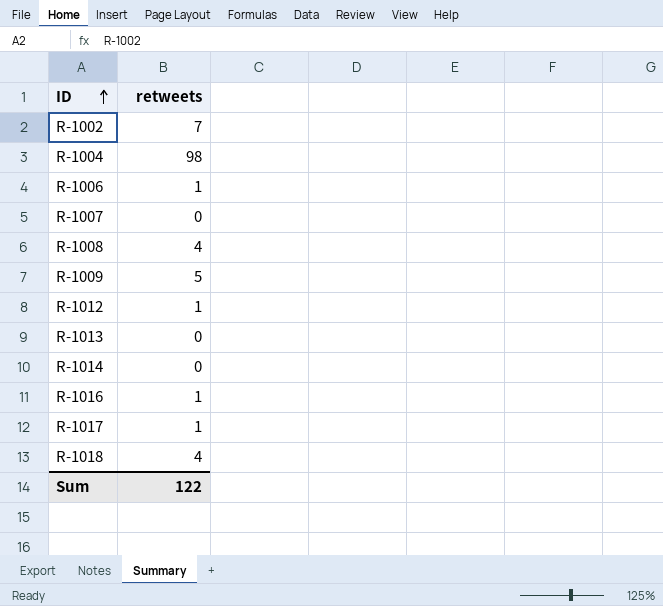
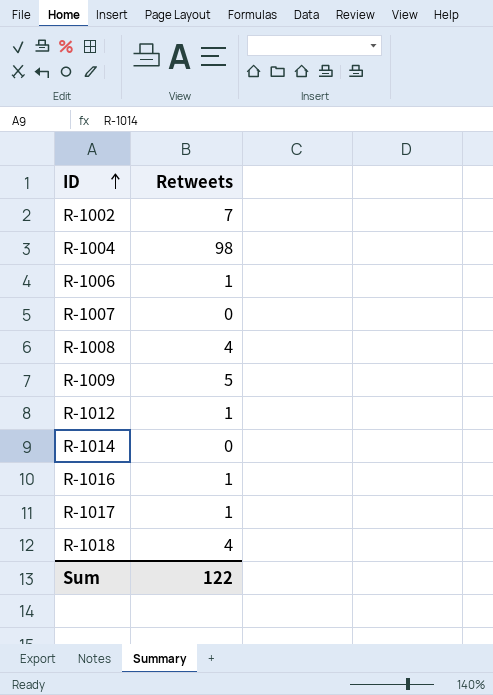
column name: retweets -> Retweets
row R-1013: 0 -> none

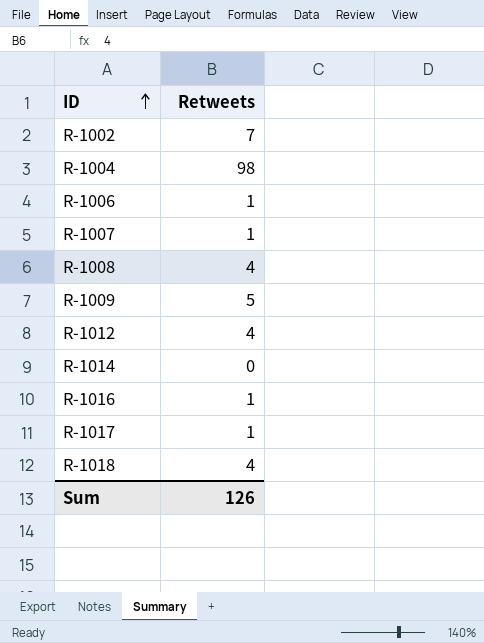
R-1007 | Retweets: 0 -> 1
R-1012 | Retweets: 1 -> 4
Sum | Retweets: 122 -> 126

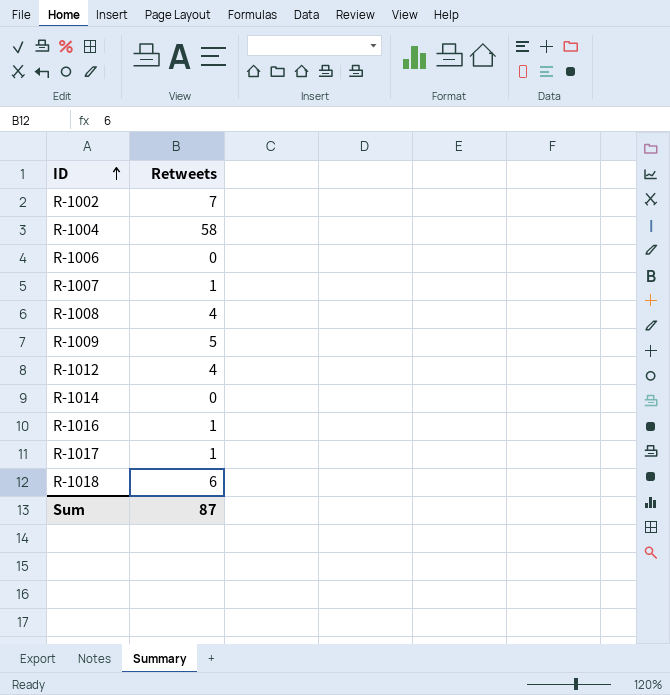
R-1004 | Retweets: 98 -> 58
R-1006 | Retweets: 1 -> 0
R-1018 | Retweets: 4 -> 6
Sum | Retweets: 126 -> 87

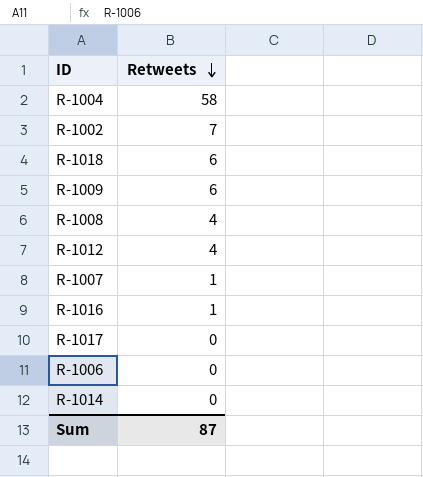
row order: ID ascending -> Retweets descending
R-1009 | Retweets: 5 -> 6
R-1017 | Retweets: 1 -> 0

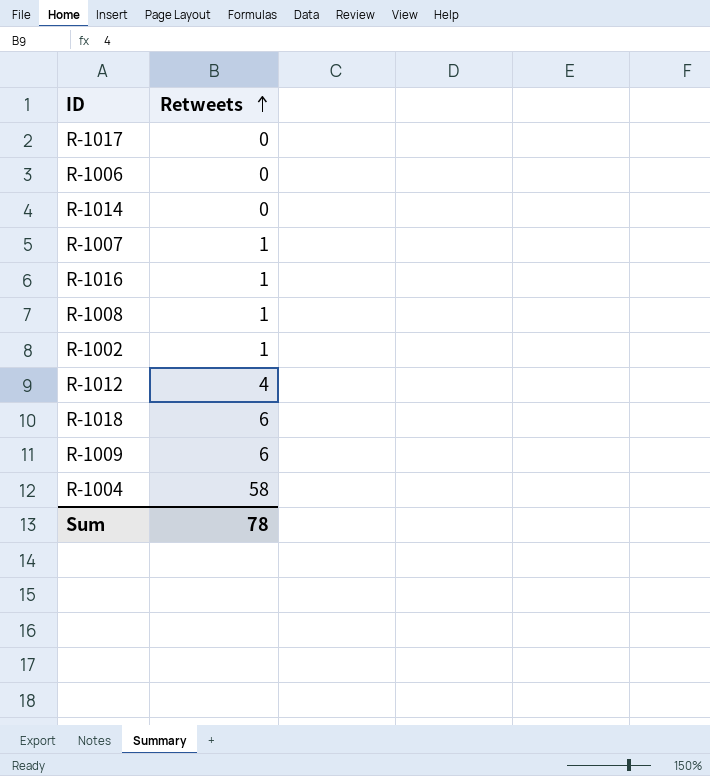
row order: Retweets descending -> Retweets ascending
R-1008 | Retweets: 4 -> 1
R-1002 | Retweets: 7 -> 1
Sum | Retweets: 87 -> 78

